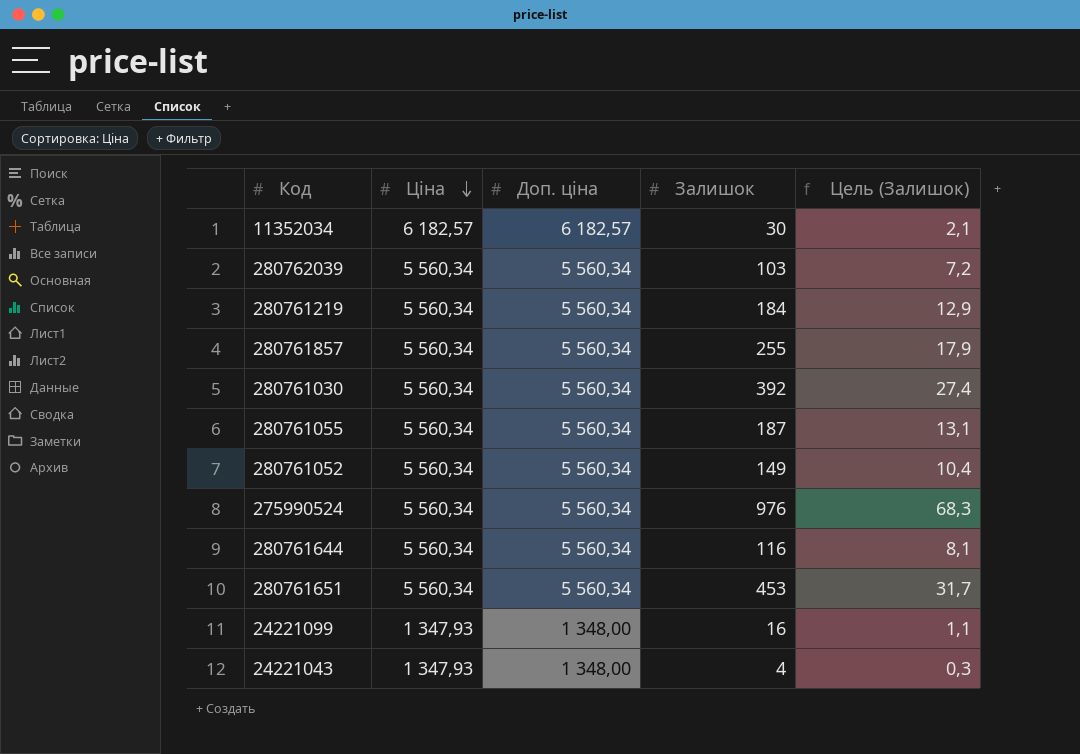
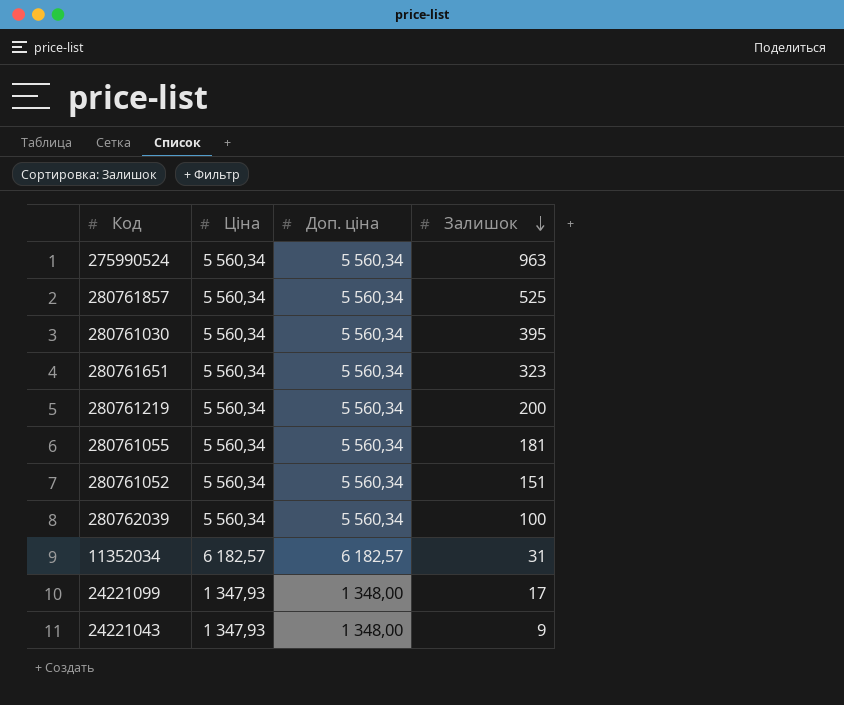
row order: Ціна descending -> Залишок descending
column Цель (Залишок) | formula: [Залишок] * 0,07 -> none
row 280761644: 5 560,34 | 5 560,34 | 116 | 8,1 -> none
275990524 | Залишок: 976 -> 963
280761857 | Залишок: 255 -> 525
280761030 | Залишок: 392 -> 395
280761651 | Залишок: 453 -> 323
280761219 | Залишок: 184 -> 200
280761055 | Залишок: 187 -> 181
280761052 | Залишок: 149 -> 151
280762039 | Залишок: 103 -> 100
11352034 | Залишок: 30 -> 31
24221099 | Залишок: 16 -> 17
24221043 | Залишок: 4 -> 9

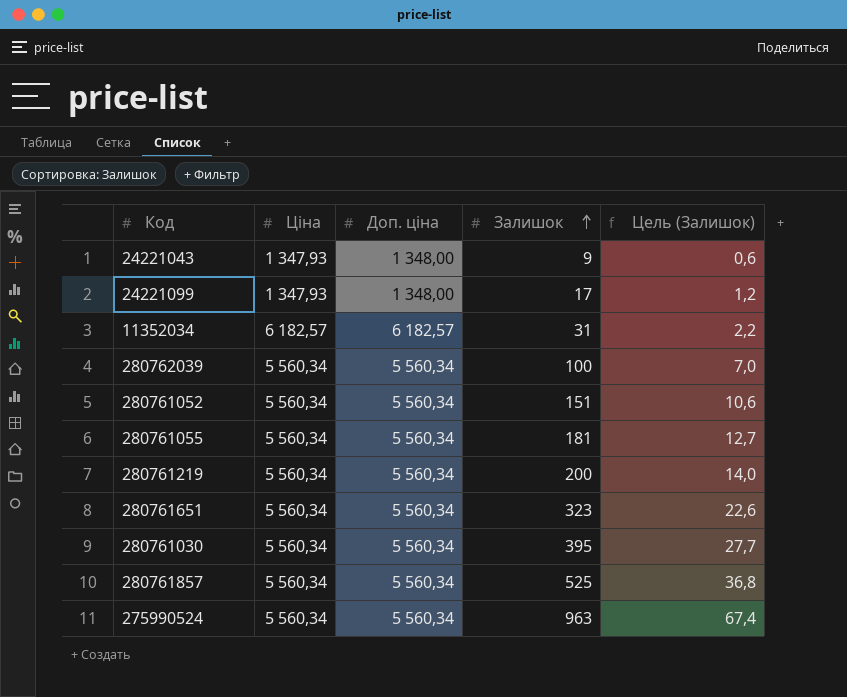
row order: Залишок descending -> Залишок ascending
column Цель (Залишок) | formula: none -> [Залишок] * 0,07

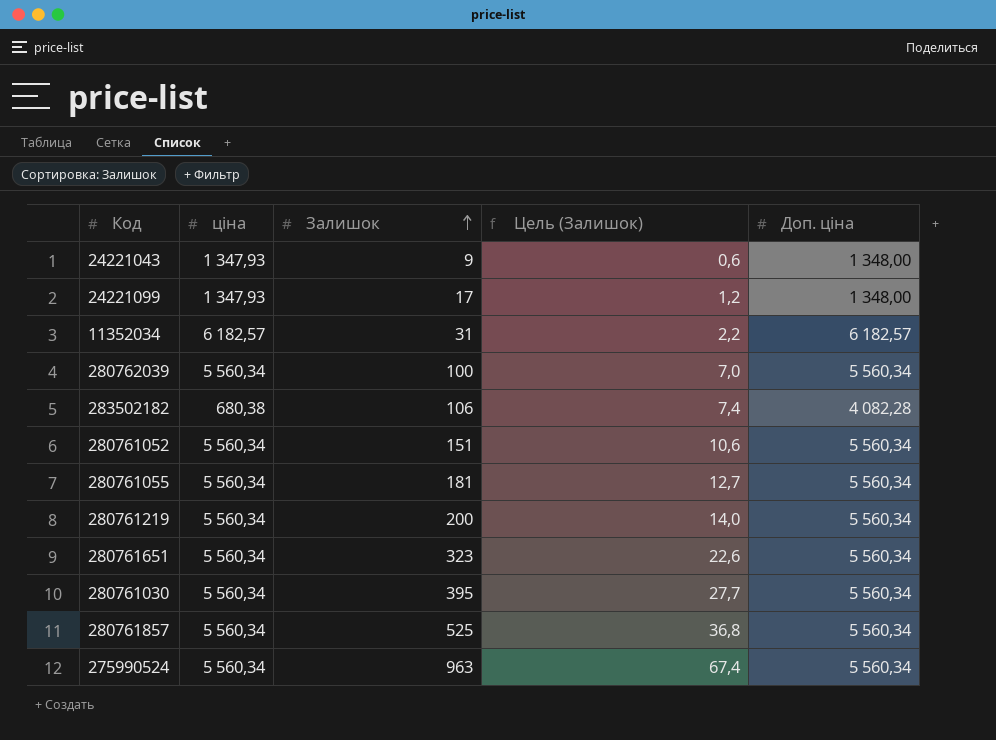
column name: Ціна -> ціна
column Доп. ціна | position: 3 -> 5
row 283502182: none -> 680,38 | 106 | 7,4 | 4 082,28

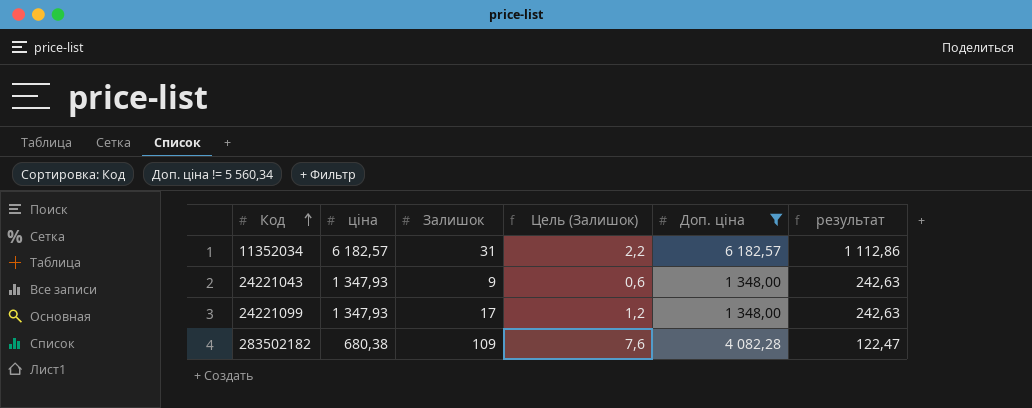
filter: none -> Доп. ціна != 5 560,34
row order: Залишок ascending -> Код ascending
column результат | formula: none -> [ціна] * 0,18
283502182 | Залишок: 106 -> 109
283502182 | Цель (Залишок): 7,4 -> 7,6

